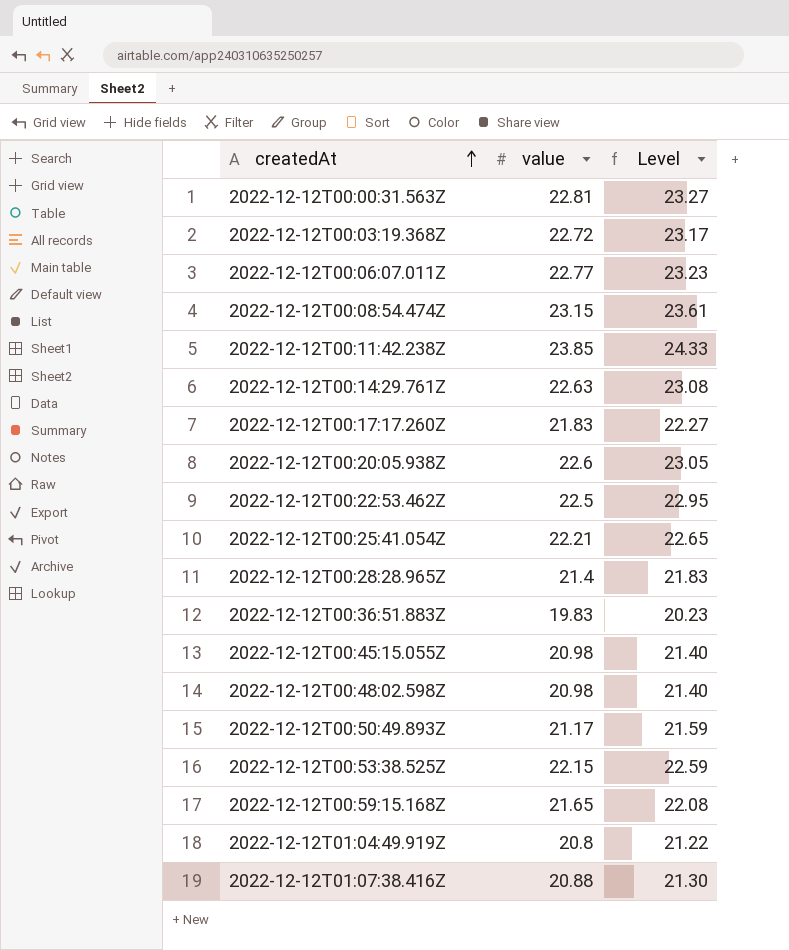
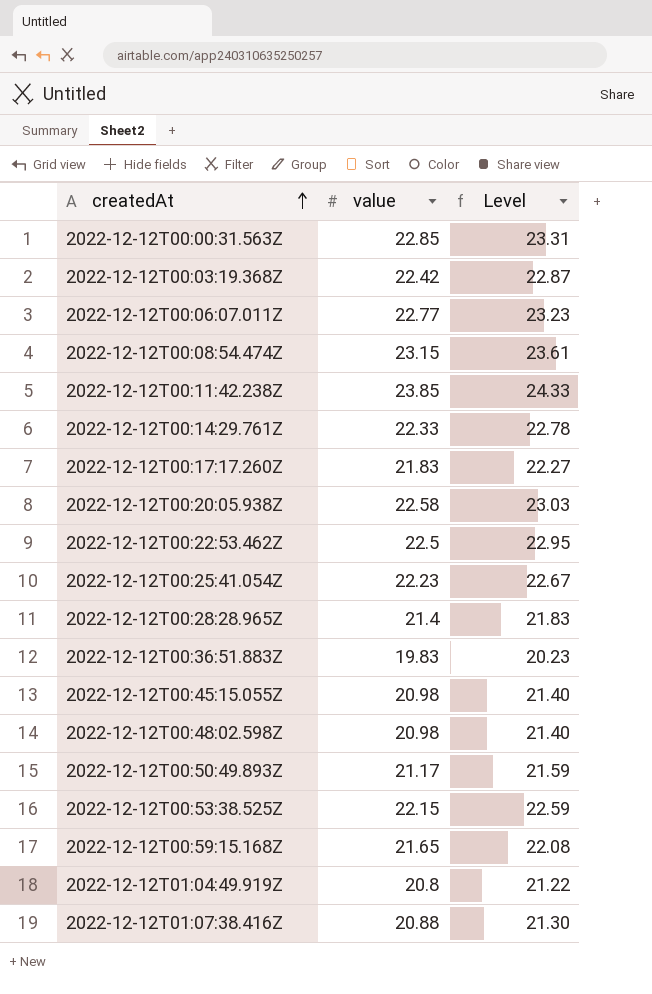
2022-12-12T00:00:31.563Z | value: 22.81 -> 22.85
2022-12-12T00:00:31.563Z | Level: 23.27 -> 23.31
2022-12-12T00:03:19.368Z | value: 22.72 -> 22.42
2022-12-12T00:03:19.368Z | Level: 23.17 -> 22.87
2022-12-12T00:14:29.761Z | value: 22.63 -> 22.33
2022-12-12T00:14:29.761Z | Level: 23.08 -> 22.78
2022-12-12T00:20:05.938Z | value: 22.6 -> 22.58
2022-12-12T00:20:05.938Z | Level: 23.05 -> 23.03
2022-12-12T00:25:41.054Z | value: 22.21 -> 22.23
2022-12-12T00:25:41.054Z | Level: 22.65 -> 22.67

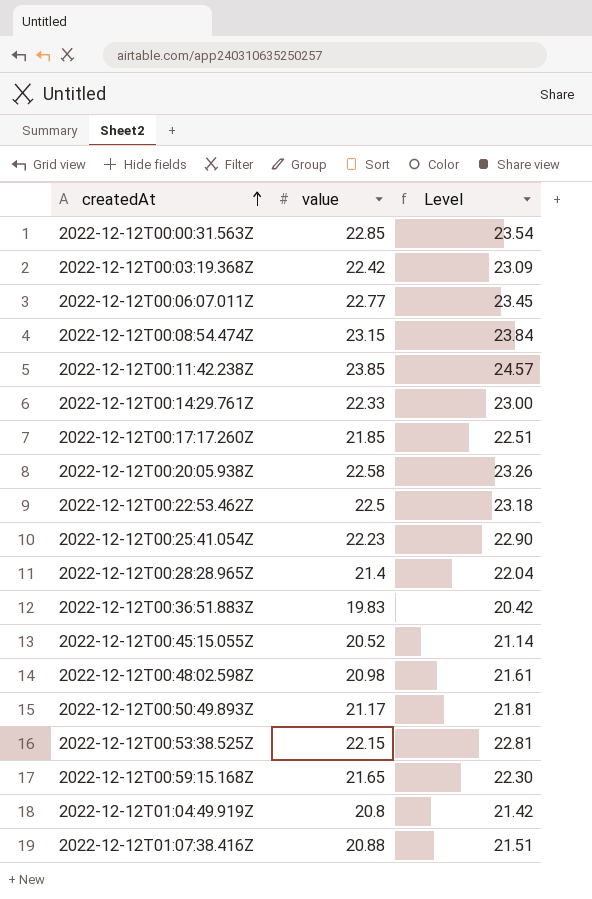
column Level | formula: [value] * 1.02 -> [value] * 1.03
2022-12-12T00:17:17.260Z | value: 21.83 -> 21.85
2022-12-12T00:45:15.055Z | value: 20.98 -> 20.52

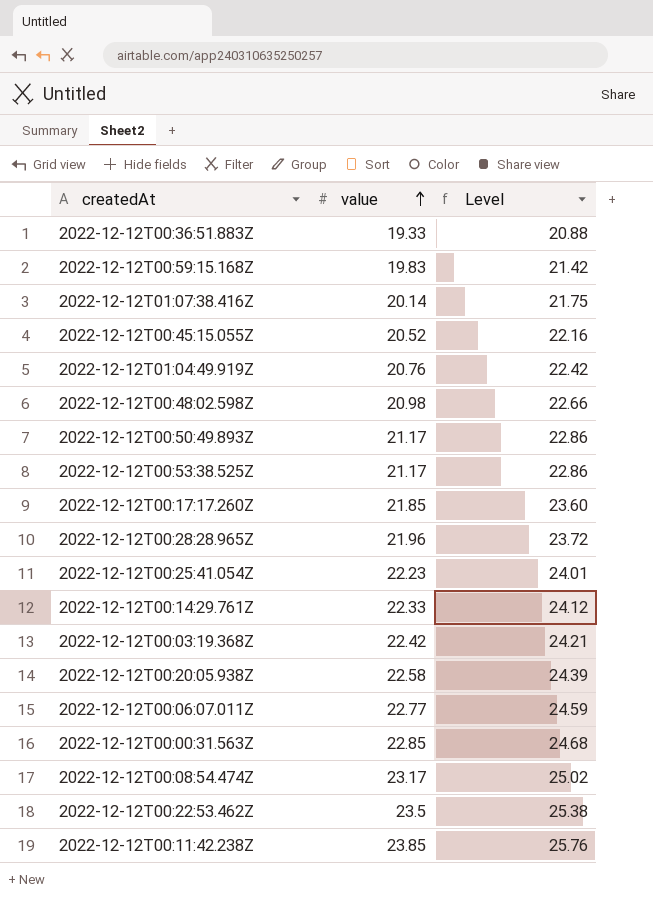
row order: createdAt ascending -> value ascending
column Level | formula: [value] * 1.03 -> [value] * 1.08
2022-12-12T00:36:51.883Z | value: 19.83 -> 19.33
2022-12-12T00:59:15.168Z | value: 21.65 -> 19.83
2022-12-12T01:07:38.416Z | value: 20.88 -> 20.14
2022-12-12T01:04:49.919Z | value: 20.8 -> 20.76
2022-12-12T00:53:38.525Z | value: 22.15 -> 21.17
2022-12-12T00:28:28.965Z | value: 21.4 -> 21.96
2022-12-12T00:08:54.474Z | value: 23.15 -> 23.17
2022-12-12T00:22:53.462Z | value: 22.5 -> 23.5

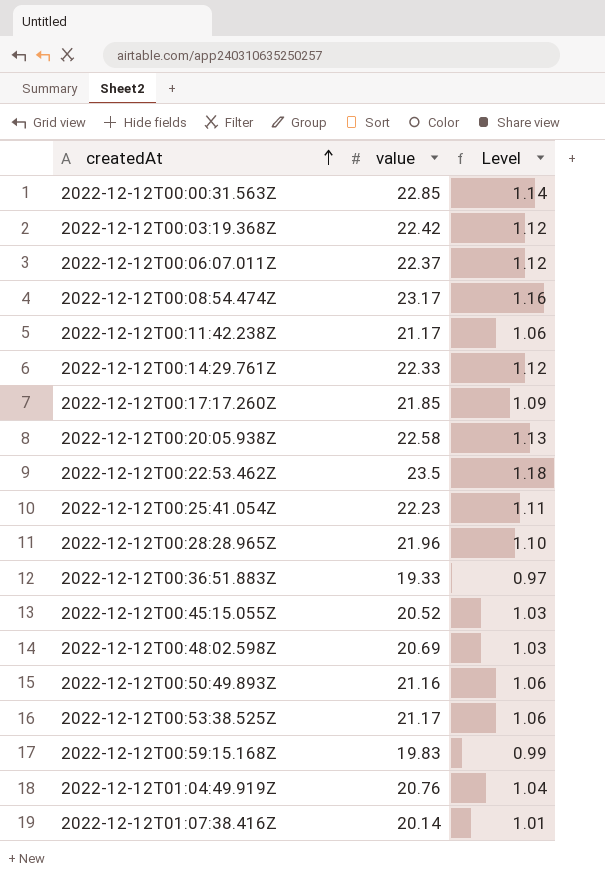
row order: value ascending -> createdAt ascending
column Level | formula: [value] * 1.08 -> [value] * 0.05
2022-12-12T00:06:07.011Z | value: 22.77 -> 22.37
2022-12-12T00:11:42.238Z | value: 23.85 -> 21.17
2022-12-12T00:48:02.598Z | value: 20.98 -> 20.69
2022-12-12T00:50:49.893Z | value: 21.17 -> 21.16

